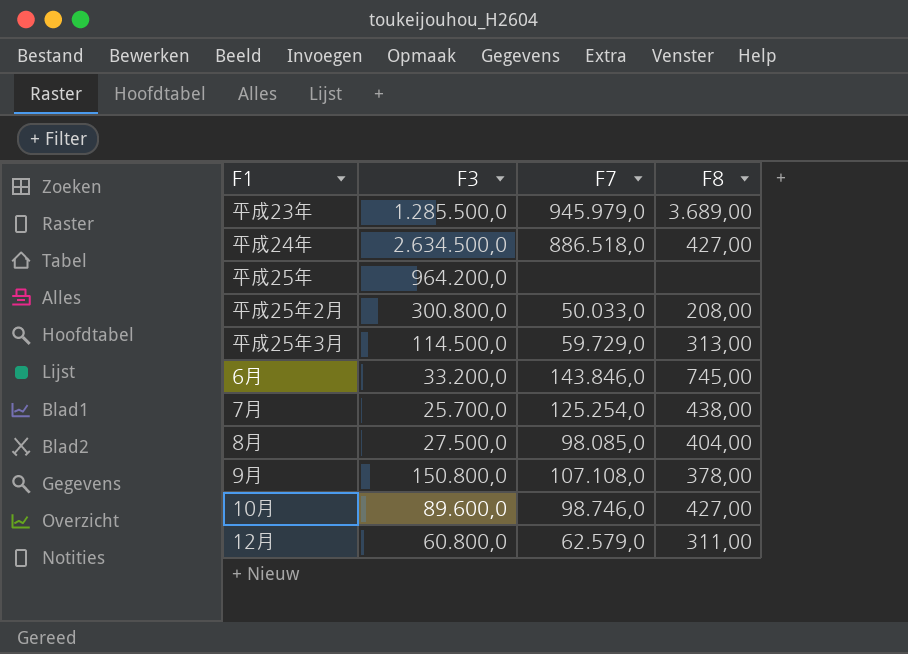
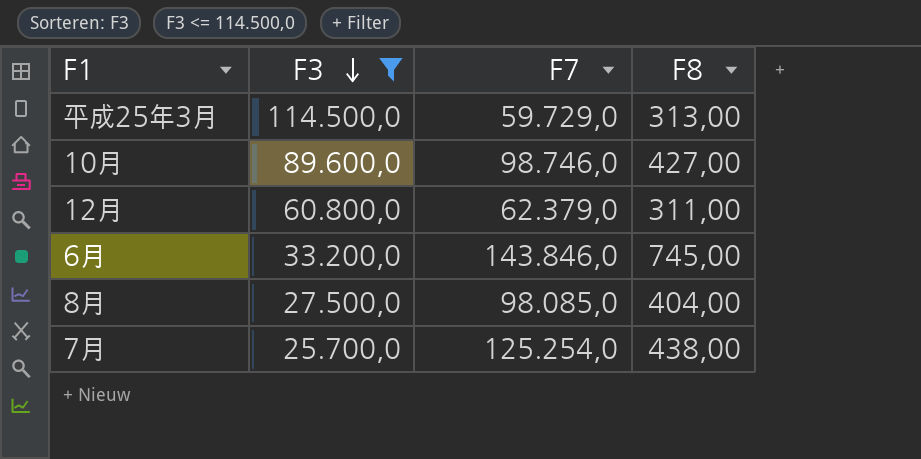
filter: none -> F3 <= 114.500,0
row order: none -> F3 descending
12月 | F7: 62.579,0 -> 62.379,0

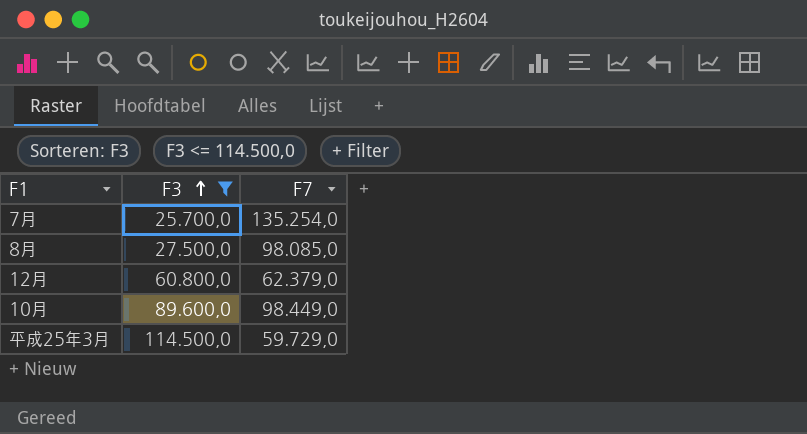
row order: F3 descending -> F3 ascending
column F8 | position: 4 -> none
row 6月: 33.200,0 | 143.846,0 | 745,00 -> none
7月 | F7: 125.254,0 -> 135.254,0
10月 | F7: 98.746,0 -> 98.449,0

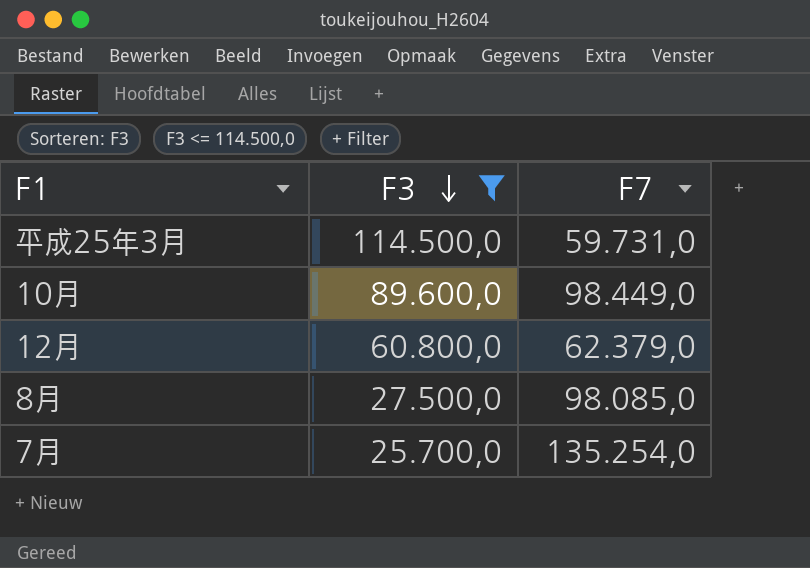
row order: F3 ascending -> F3 descending
平成25年3月 | F7: 59.729,0 -> 59.731,0

